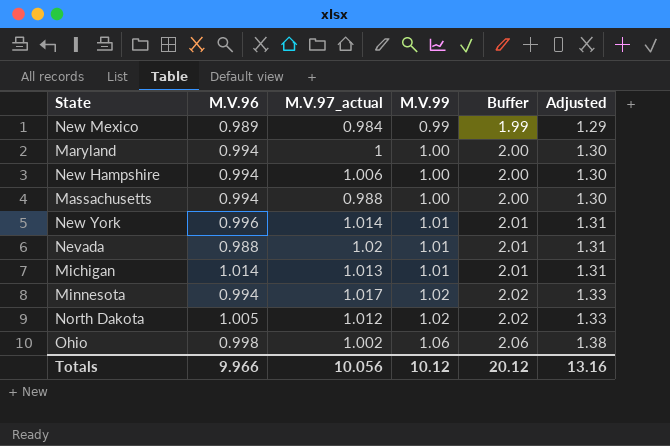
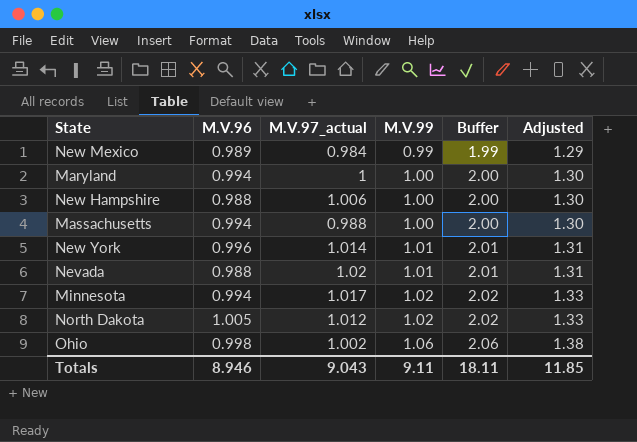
row Michigan: 1.014 | 1.013 | 1.01 | 2.01 | 1.31 -> none
New Hampshire | M.V.96: 0.994 -> 0.988
Totals | M.V.96: 9.966 -> 8.946
Totals | M.V.97_actual: 10.056 -> 9.043
Totals | M.V.99: 10.12 -> 9.11
Totals | Buffer: 20.12 -> 18.11
Totals | Adjusted: 13.16 -> 11.85

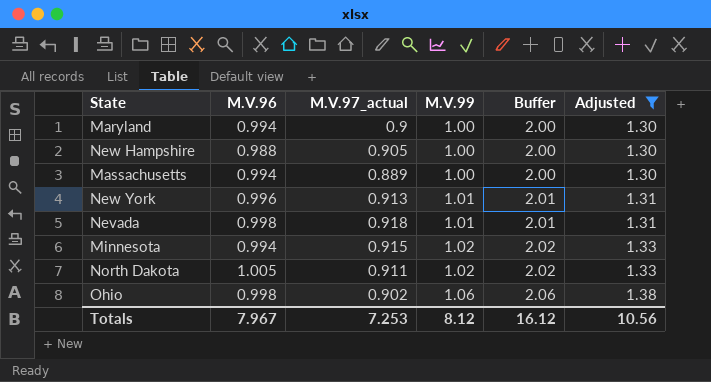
filter: none -> Adjusted != 1.29
Maryland | M.V.97_actual: 1 -> 0.9
New Hampshire | M.V.97_actual: 1.006 -> 0.905
Massachusetts | M.V.97_actual: 0.988 -> 0.889
New York | M.V.97_actual: 1.014 -> 0.913
Nevada | M.V.96: 0.988 -> 0.998
Nevada | M.V.97_actual: 1.02 -> 0.918
Minnesota | M.V.97_actual: 1.017 -> 0.915
North Dakota | M.V.97_actual: 1.012 -> 0.911
Ohio | M.V.97_actual: 1.002 -> 0.902
Totals | M.V.96: 8.946 -> 7.967
Totals | M.V.97_actual: 9.043 -> 7.253
Totals | M.V.99: 9.11 -> 8.12
Totals | Buffer: 18.11 -> 16.12
Totals | Adjusted: 11.85 -> 10.56

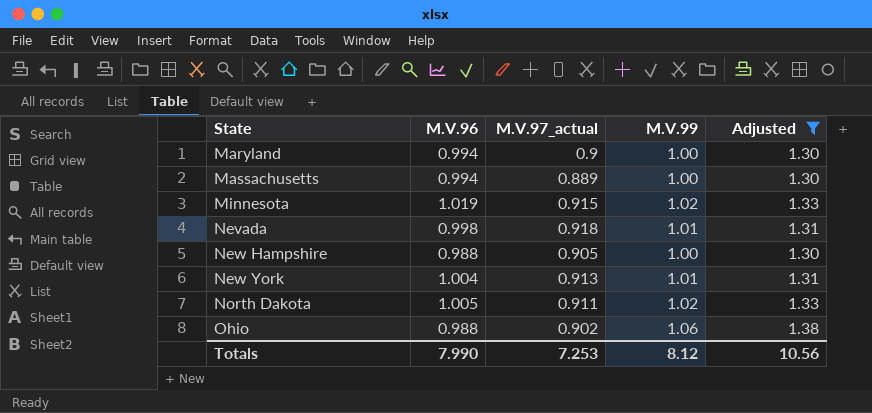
row order: M.V.99 ascending -> State ascending
column Buffer | formula: [M.V.99] + 1 -> none
Minnesota | M.V.96: 0.994 -> 1.019
New York | M.V.96: 0.996 -> 1.004
Ohio | M.V.96: 0.998 -> 0.988
Totals | M.V.96: 7.967 -> 7.990

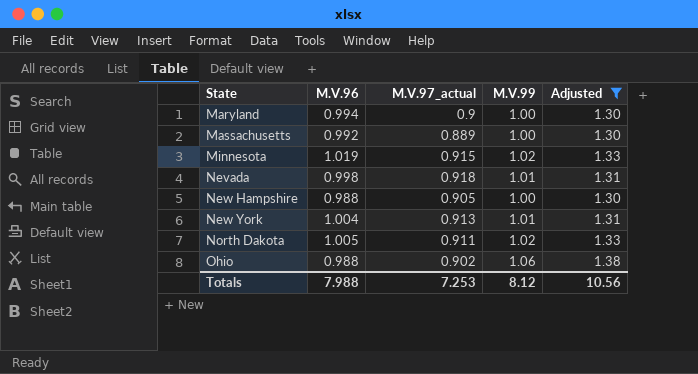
Massachusetts | M.V.96: 0.994 -> 0.992
Totals | M.V.96: 7.990 -> 7.988

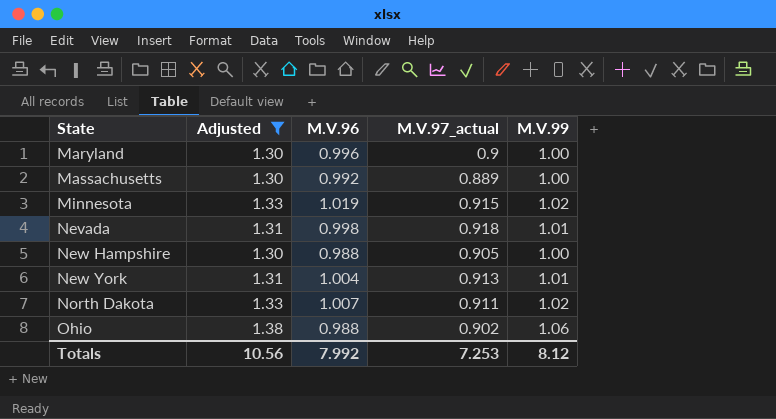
column Adjusted | position: 5 -> 2
Maryland | M.V.96: 0.994 -> 0.996
North Dakota | M.V.96: 1.005 -> 1.007
Totals | M.V.96: 7.988 -> 7.992

